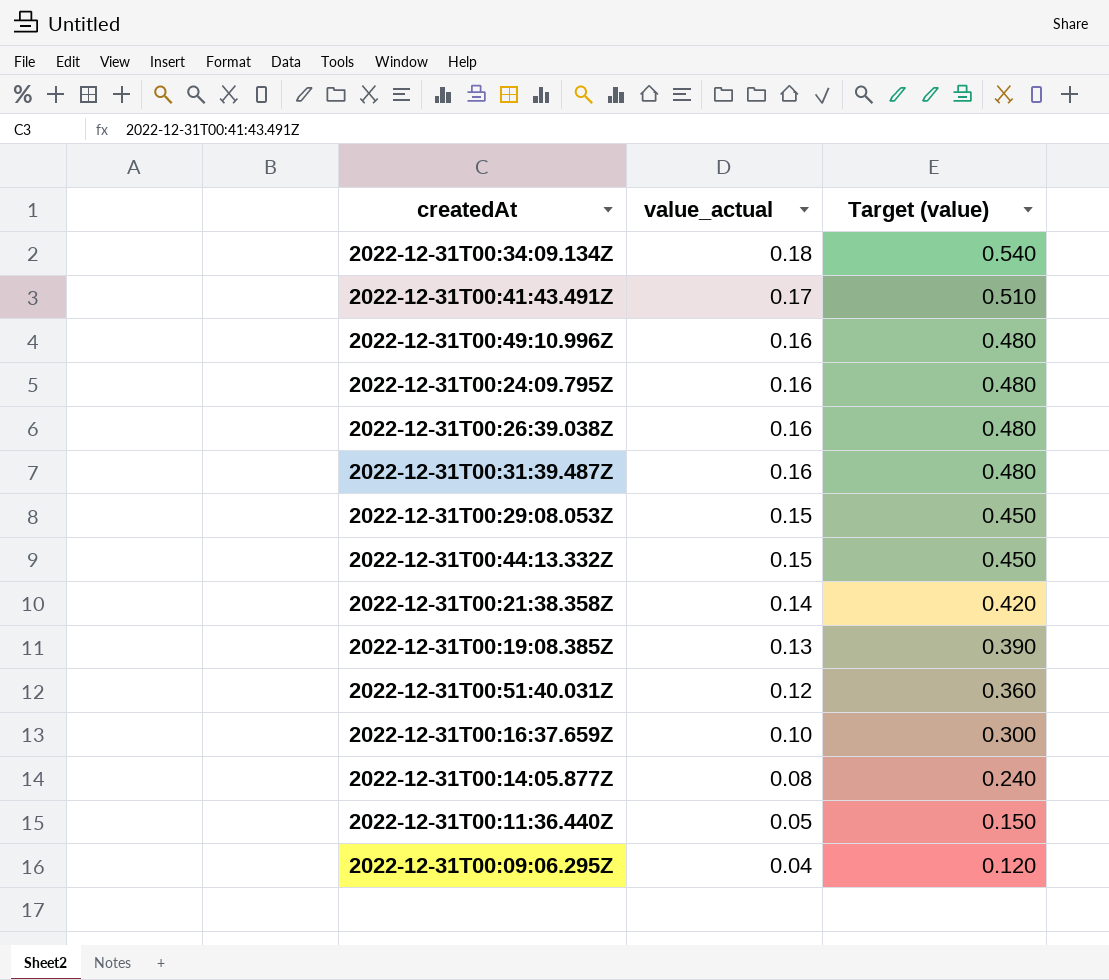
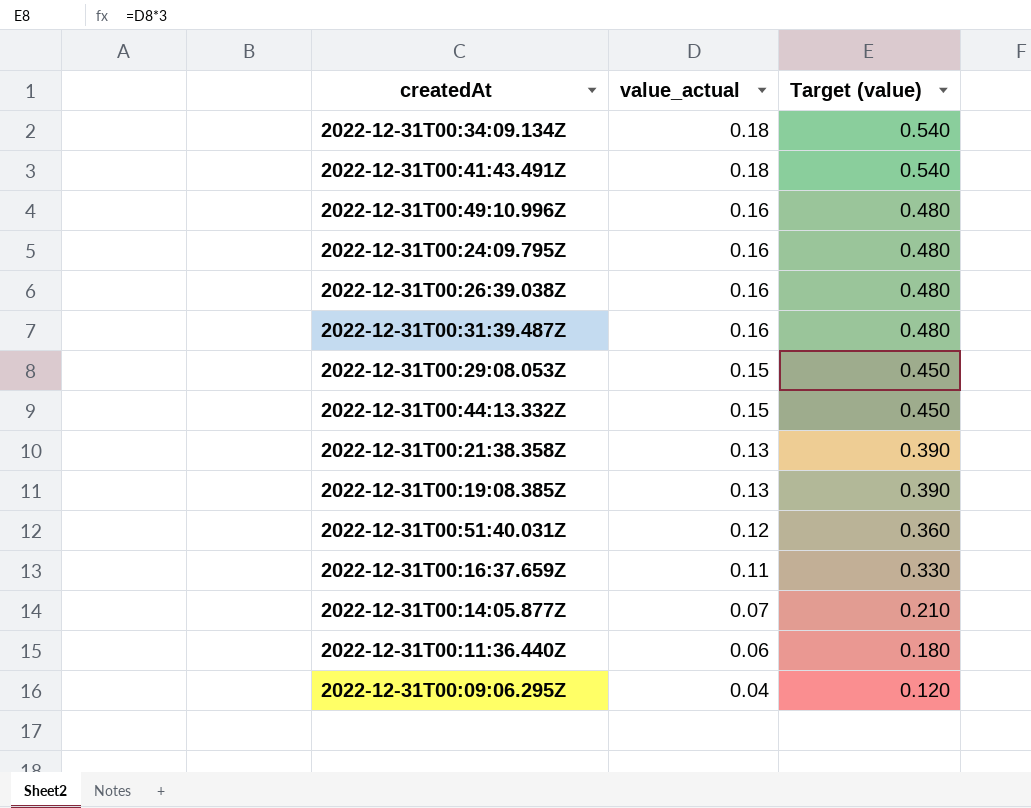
2022-12-31T00:41:43.491Z | value_actual: 0.17 -> 0.18
2022-12-31T00:41:43.491Z | Target (value): 0.510 -> 0.540
2022-12-31T00:21:38.358Z | value_actual: 0.14 -> 0.13
2022-12-31T00:21:38.358Z | Target (value): 0.420 -> 0.390
2022-12-31T00:16:37.659Z | value_actual: 0.10 -> 0.11
2022-12-31T00:16:37.659Z | Target (value): 0.300 -> 0.330
2022-12-31T00:14:05.877Z | value_actual: 0.08 -> 0.07
2022-12-31T00:14:05.877Z | Target (value): 0.240 -> 0.210
2022-12-31T00:11:36.440Z | value_actual: 0.05 -> 0.06
2022-12-31T00:11:36.440Z | Target (value): 0.150 -> 0.180

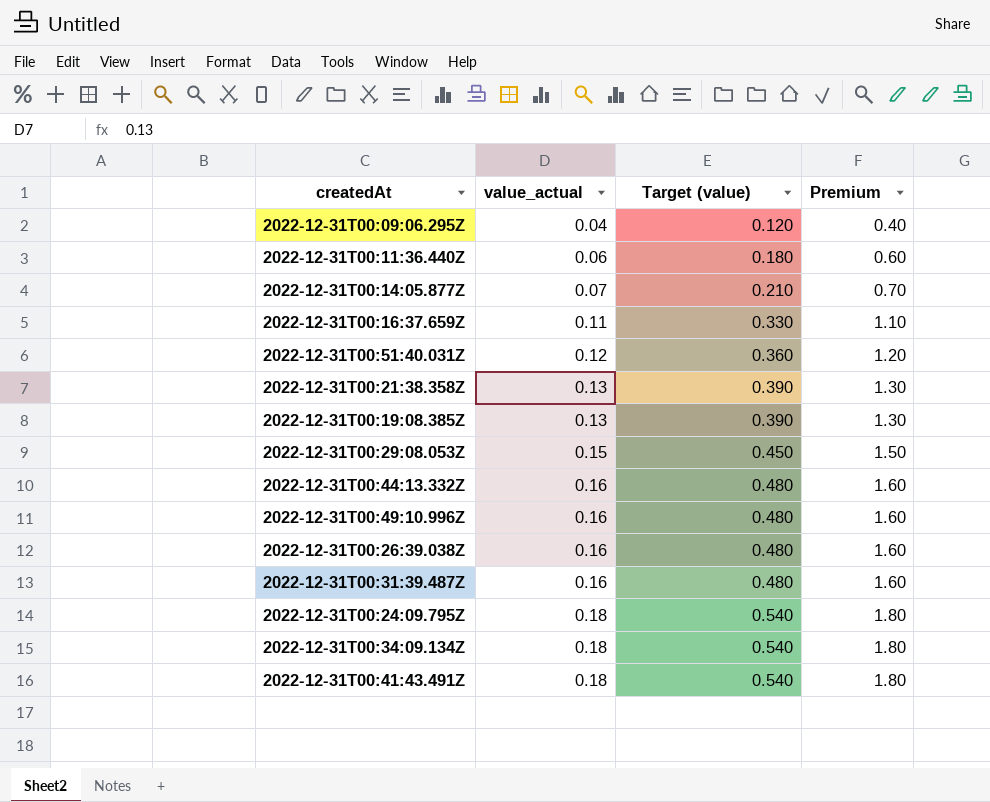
row order: value_actual descending -> value_actual ascending
column Premium | formula: none -> [value_actual] * 10
2022-12-31T00:44:13.332Z | value_actual: 0.15 -> 0.16
2022-12-31T00:44:13.332Z | Target (value): 0.450 -> 0.480
2022-12-31T00:24:09.795Z | value_actual: 0.16 -> 0.18
2022-12-31T00:24:09.795Z | Target (value): 0.480 -> 0.540

